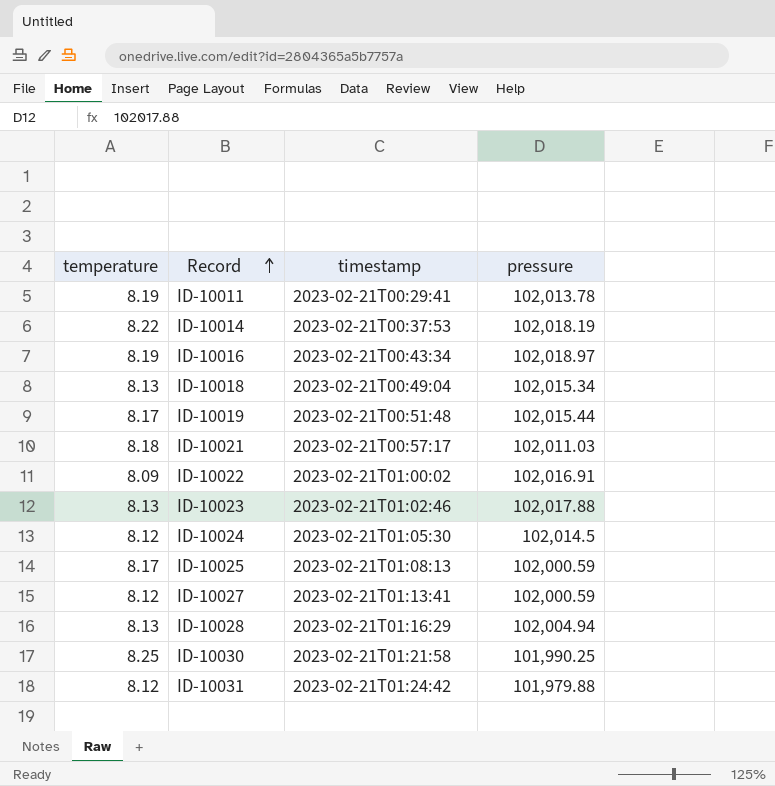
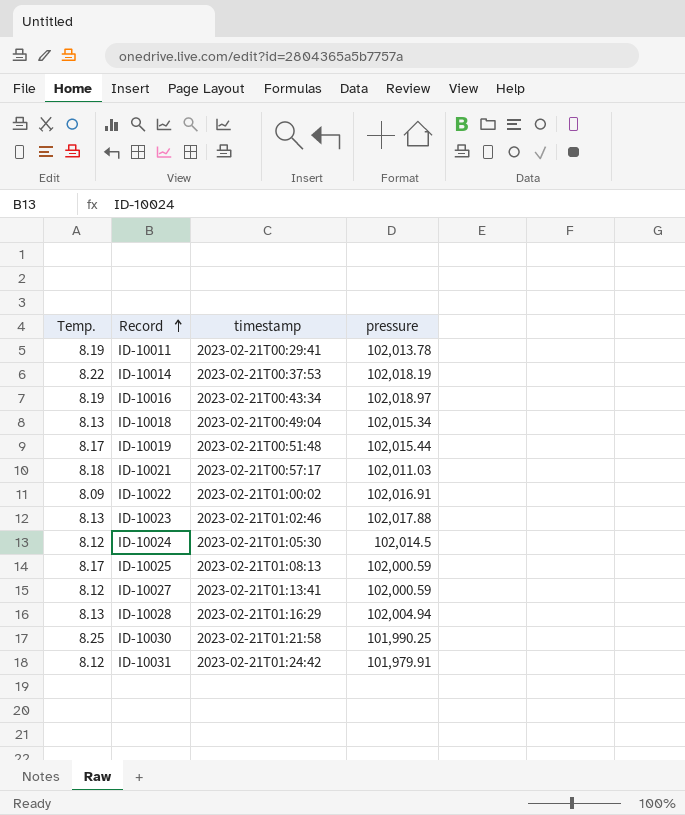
column name: temperature -> Temp.
ID-10031 | pressure: 101,979.88 -> 101,979.91

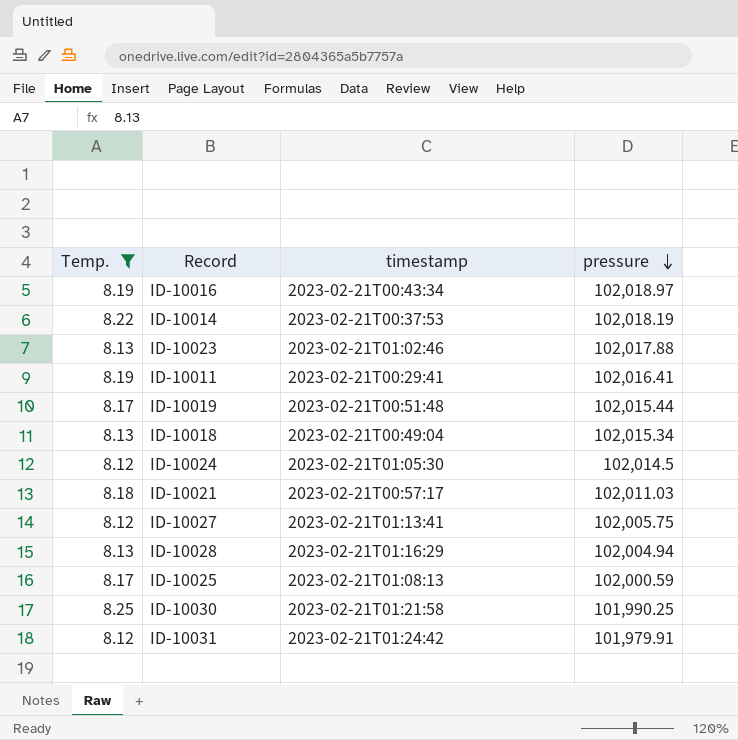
filter: none -> Temp. != 8.09
row order: Record ascending -> pressure descending
ID-10011 | pressure: 102,013.78 -> 102,016.41
ID-10027 | pressure: 102,000.59 -> 102,005.75

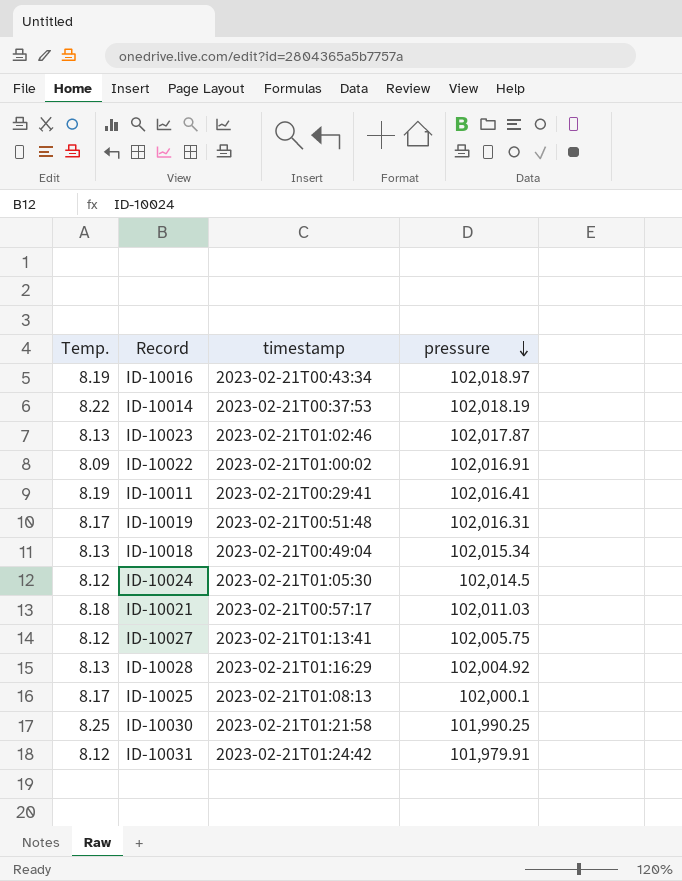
filter: Temp. != 8.09 -> none
ID-10023 | pressure: 102,017.88 -> 102,017.87
ID-10019 | pressure: 102,015.44 -> 102,016.31
ID-10028 | pressure: 102,004.94 -> 102,004.92
ID-10025 | pressure: 102,000.59 -> 102,000.1

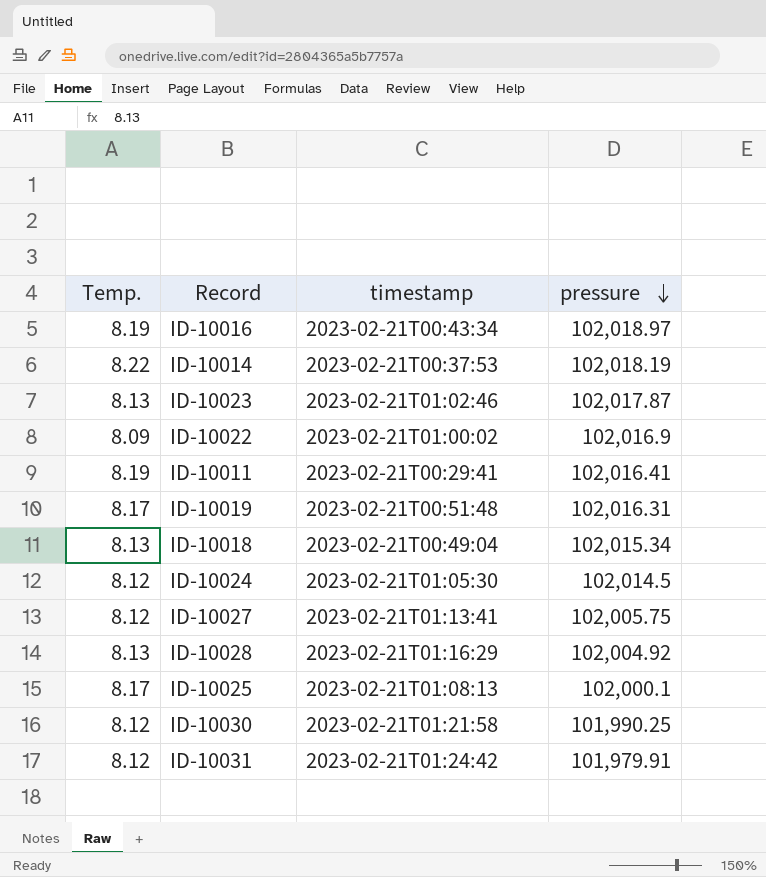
row ID-10021: 8.18 | 2023-02-21T00:57:17 | 102,011.03 -> none
ID-10022 | pressure: 102,016.91 -> 102,016.9
ID-10030 | Temp.: 8.25 -> 8.12

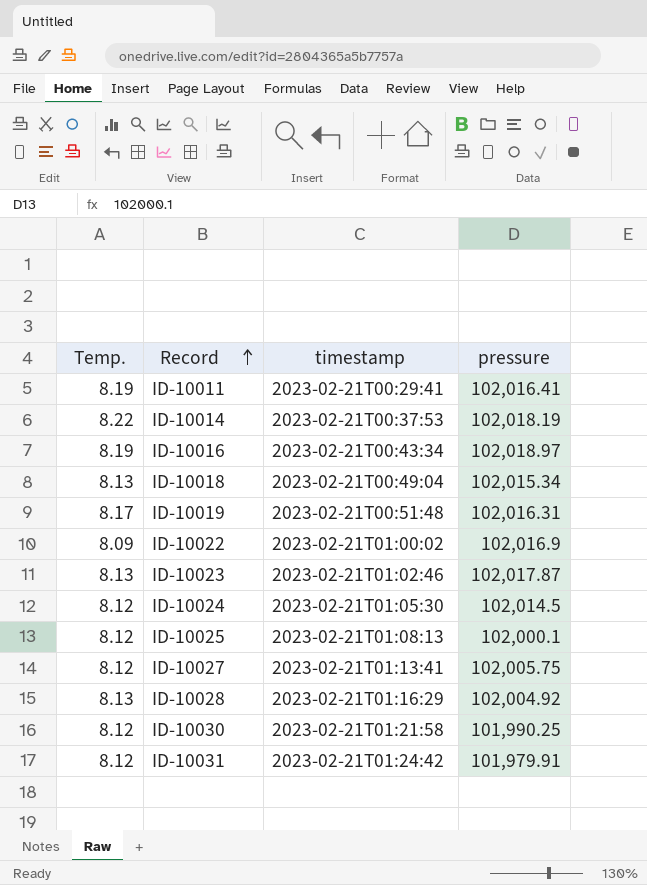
row order: pressure descending -> Record ascending
ID-10025 | Temp.: 8.17 -> 8.12

